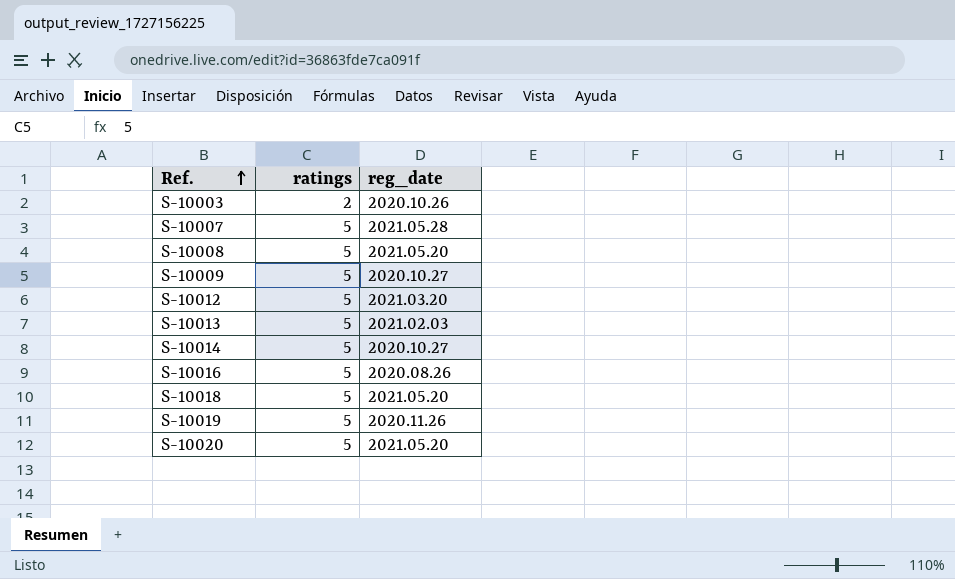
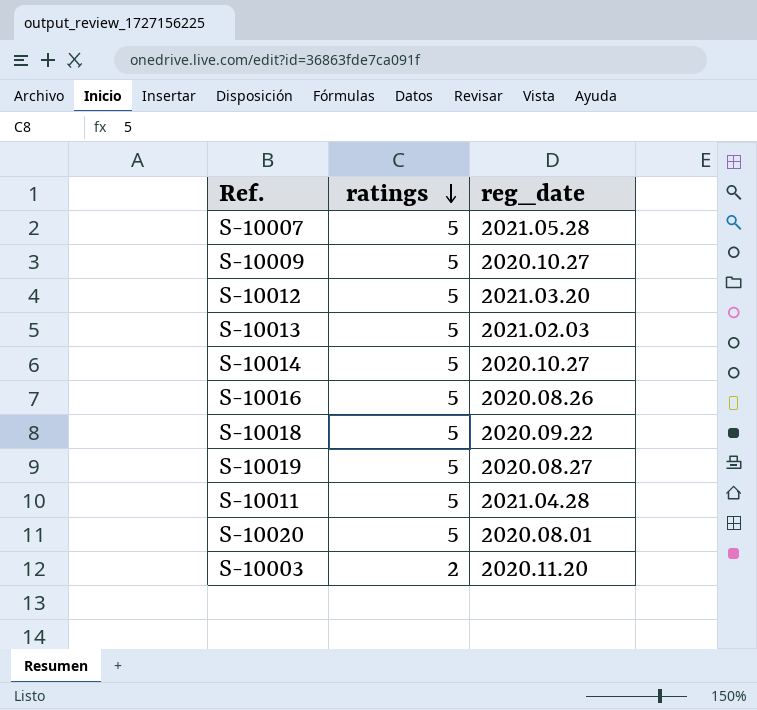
row order: Ref. ascending -> ratings descending
row S-10008: 5 | 2021.05.20 -> none
S-10018 | reg_date: 2021.05.20 -> 2020.09.22
S-10019 | reg_date: 2020.11.26 -> 2020.08.27
row S-10011: none -> 5 | 2021.04.28
S-10020 | reg_date: 2021.05.20 -> 2020.08.01
S-10003 | reg_date: 2020.10.26 -> 2020.11.20

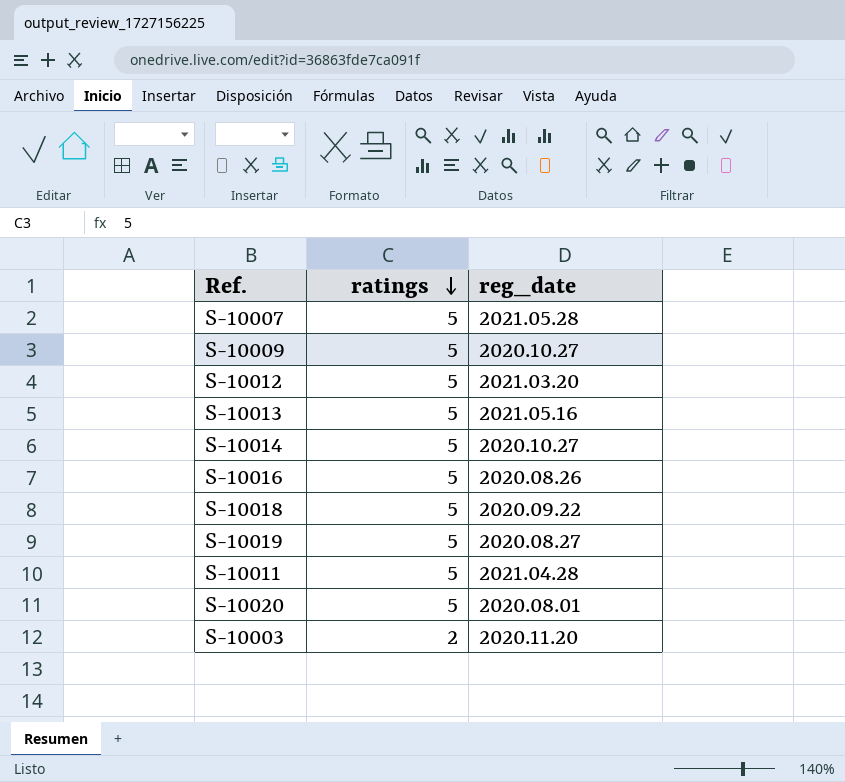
S-10013 | reg_date: 2021.02.03 -> 2021.05.16

